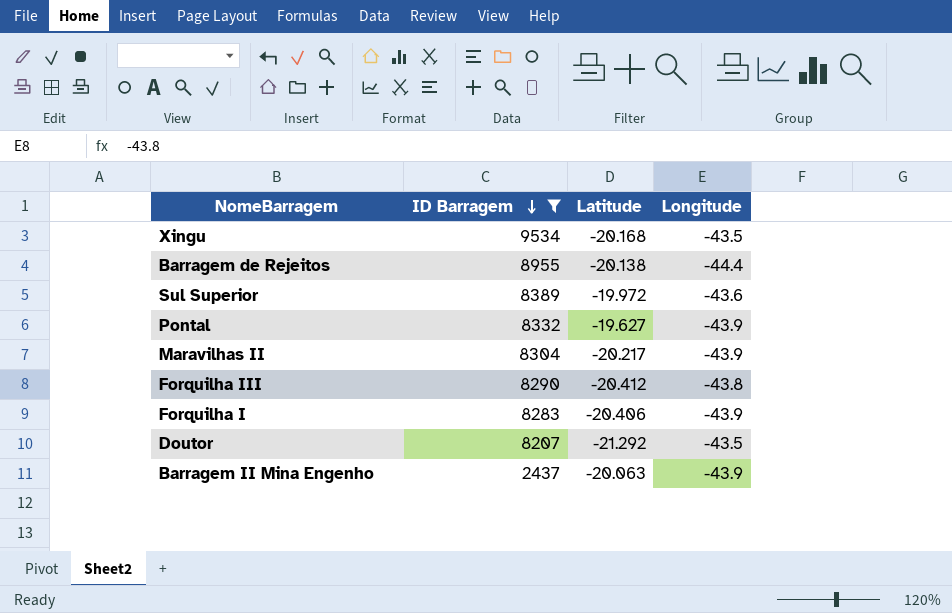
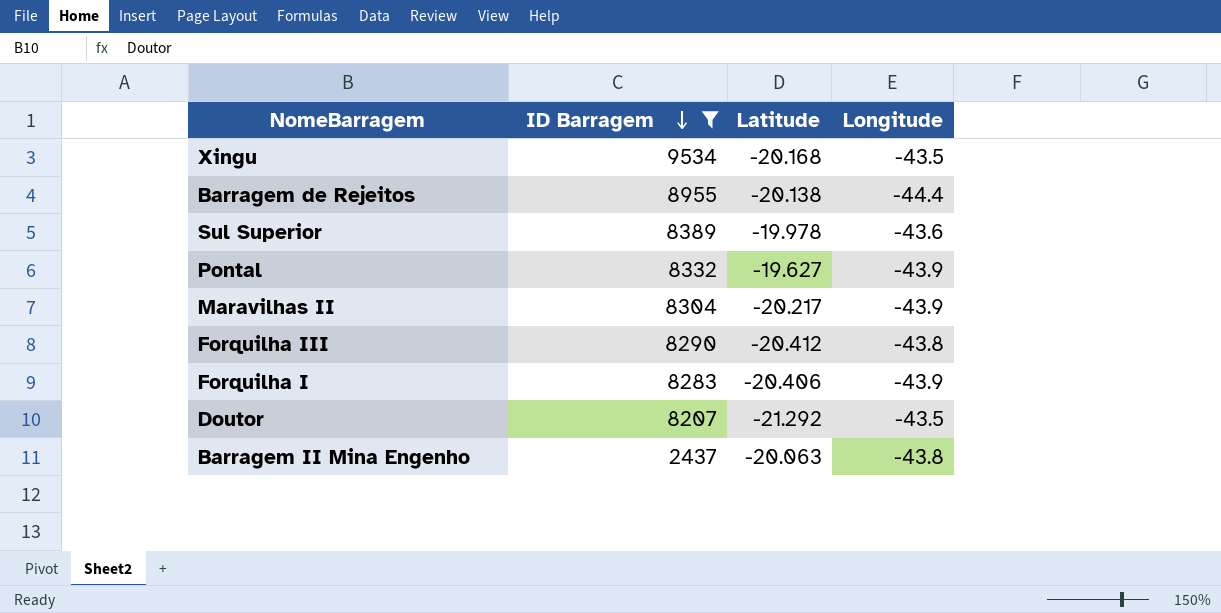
Sul Superior | Latitude: -19.972 -> -19.978
Barragem II Mina Engenho | Longitude: -43.9 -> -43.8

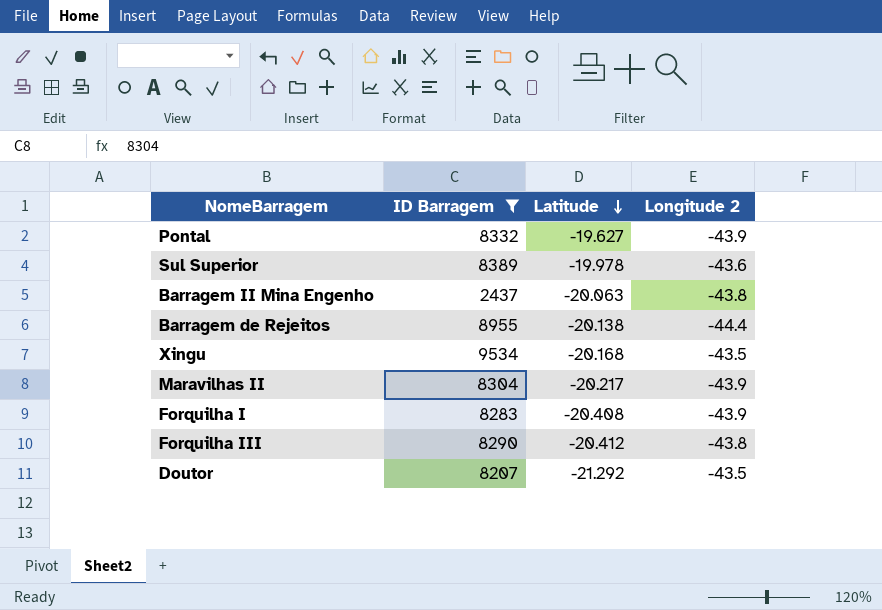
row order: ID Barragem descending -> Latitude descending
column name: Longitude -> Longitude 2
Forquilha I | Latitude: -20.406 -> -20.408

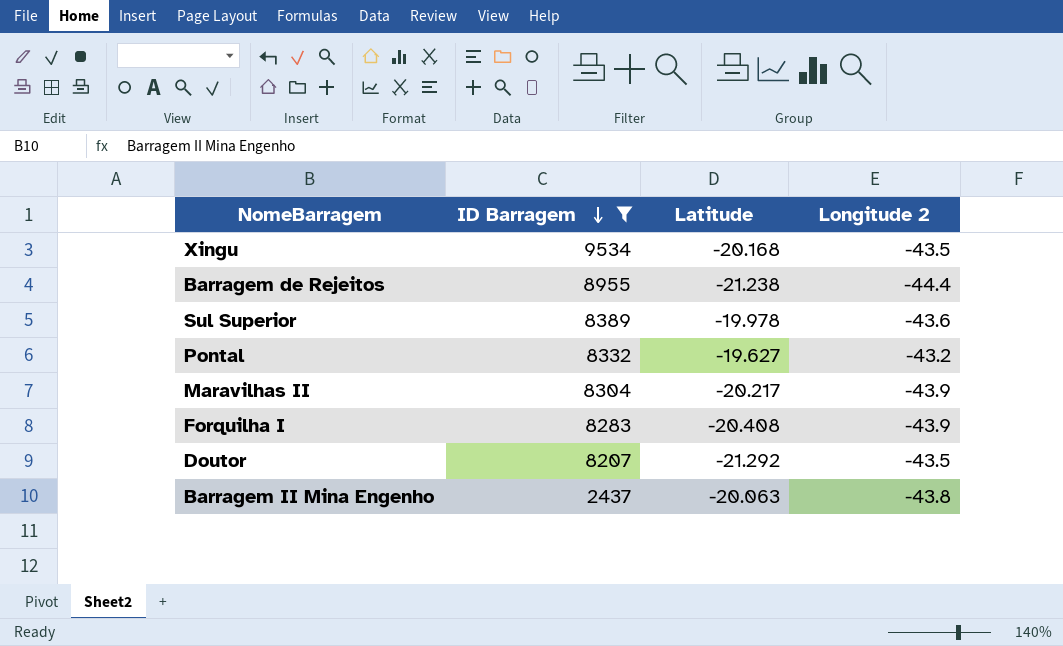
row order: Latitude descending -> ID Barragem descending
row Forquilha III: 8290 | -20.412 | -43.8 -> none
Barragem de Rejeitos | Latitude: -20.138 -> -21.238
Pontal | Longitude 2: -43.9 -> -43.2

